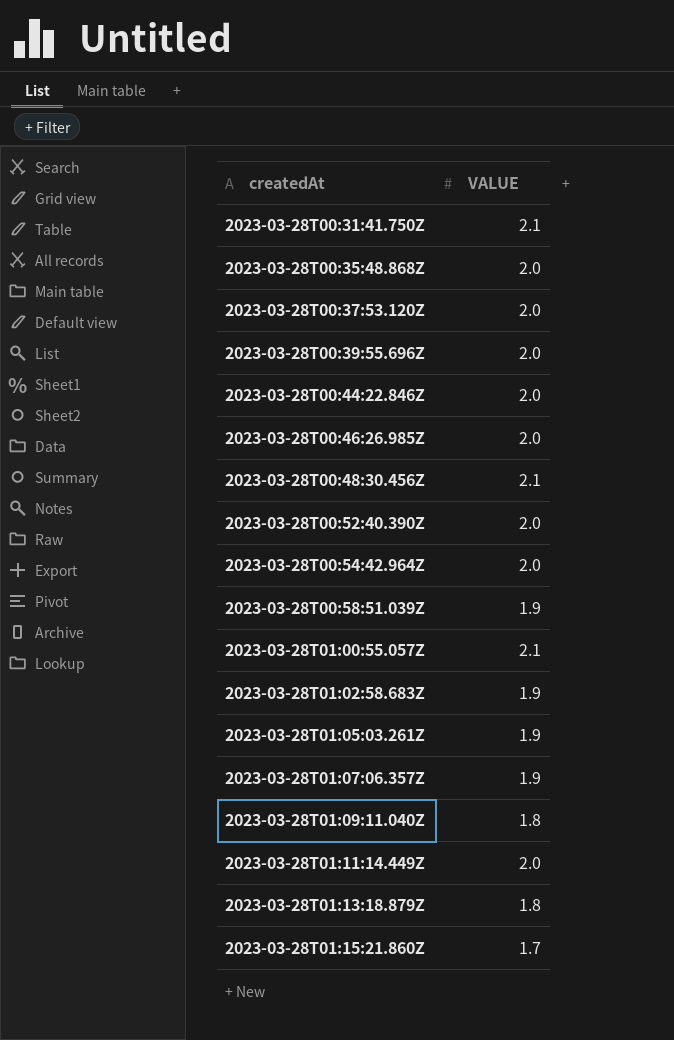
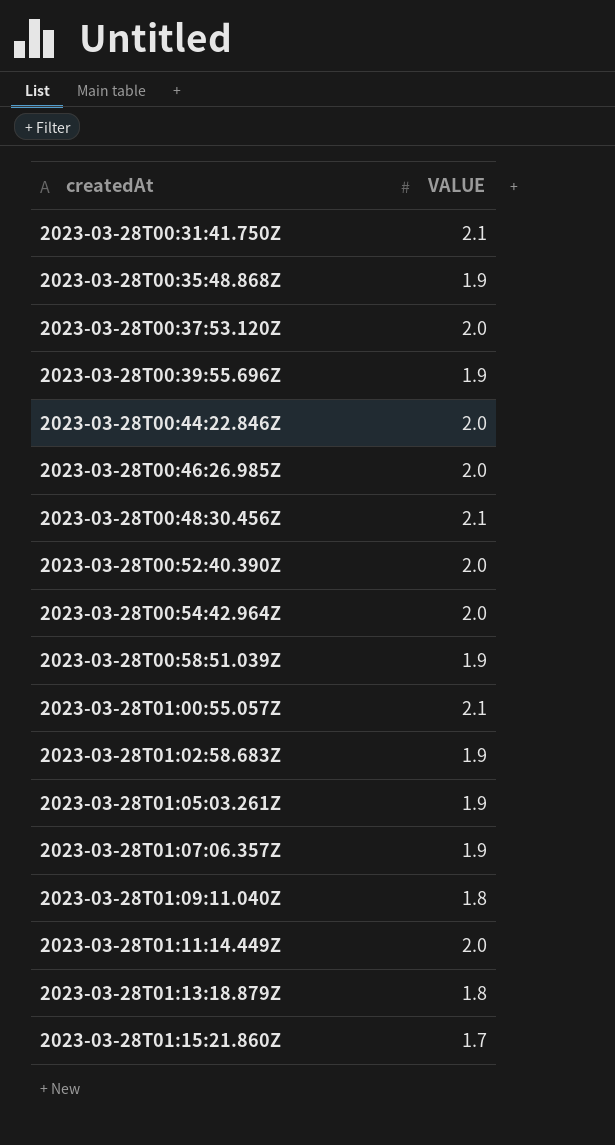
2023-03-28T00:35:48.868Z | VALUE: 2.0 -> 1.9
2023-03-28T00:39:55.696Z | VALUE: 2.0 -> 1.9

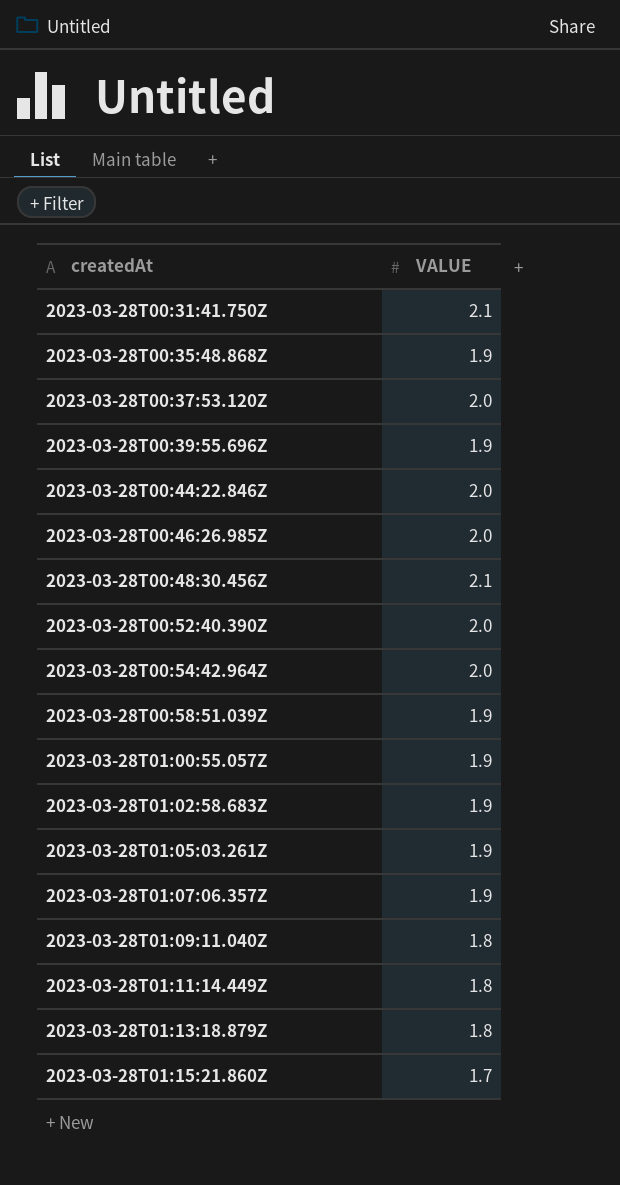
2023-03-28T01:00:55.057Z | VALUE: 2.1 -> 1.9
2023-03-28T01:11:14.449Z | VALUE: 2.0 -> 1.8

